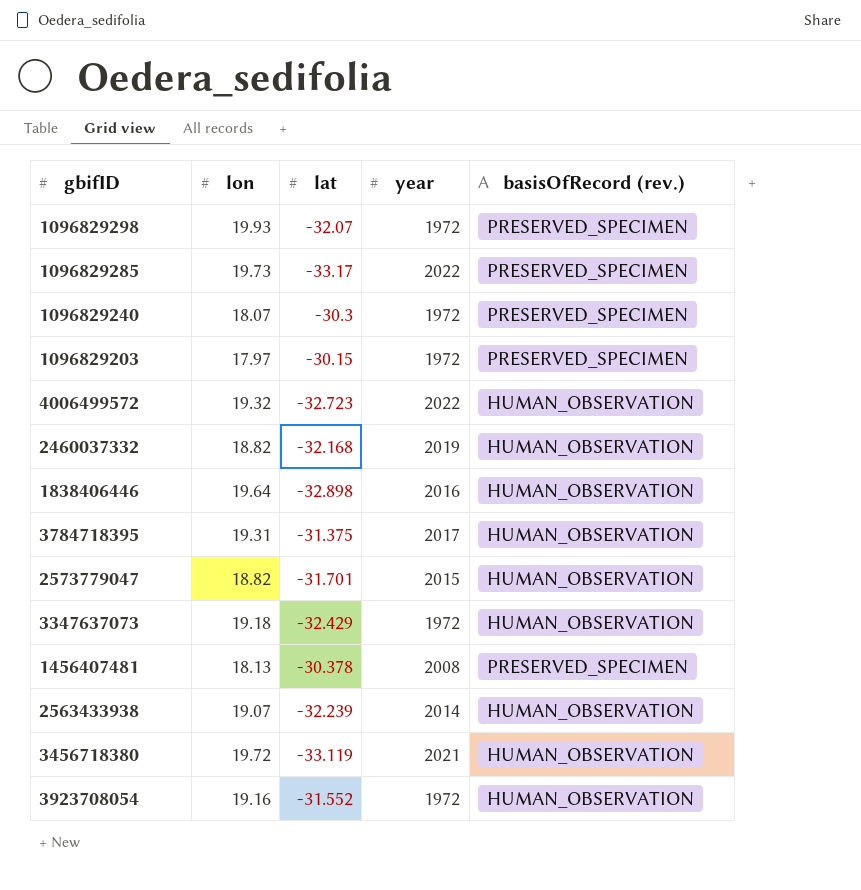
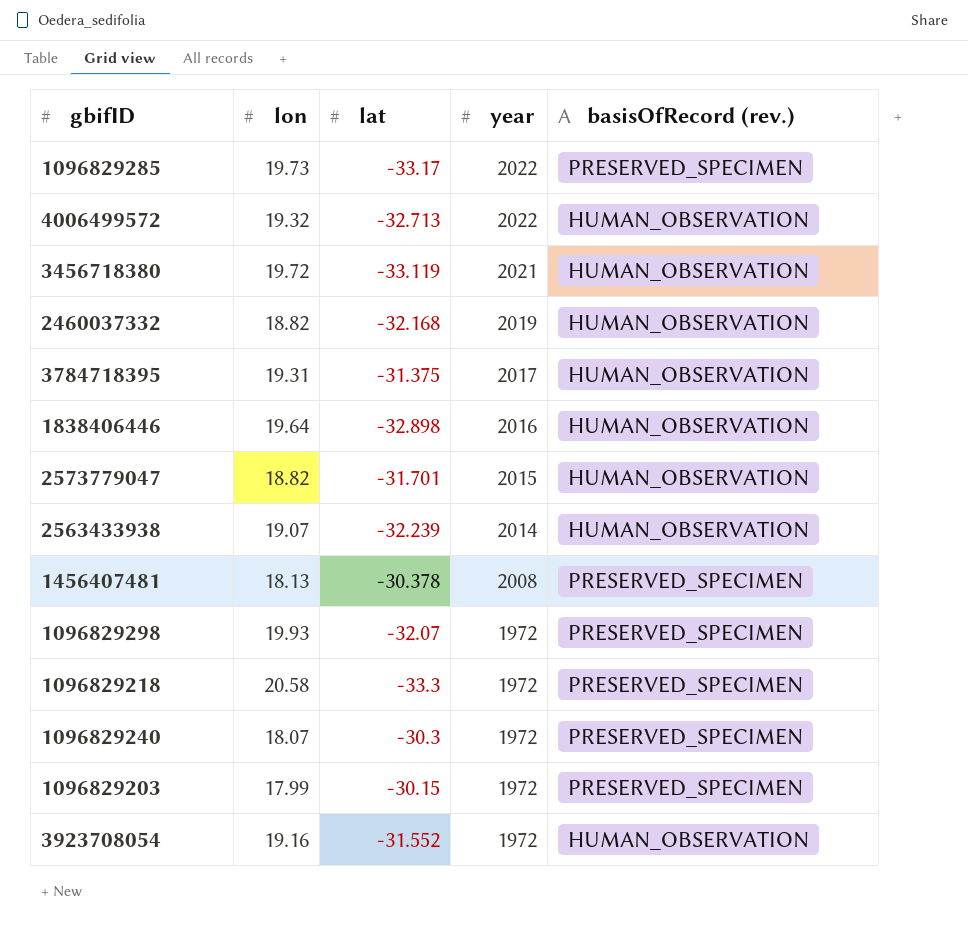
row order: none -> year descending
row 3347637073: 19.18 | -32.429 | 1972 | HUMAN_OBSERVATION -> none
4006499572 | lat: -32.723 -> -32.713
row 1096829218: none -> 20.58 | -33.3 | 1972 | PRESERVED_SPECIMEN
1096829203 | lon: 17.97 -> 17.99

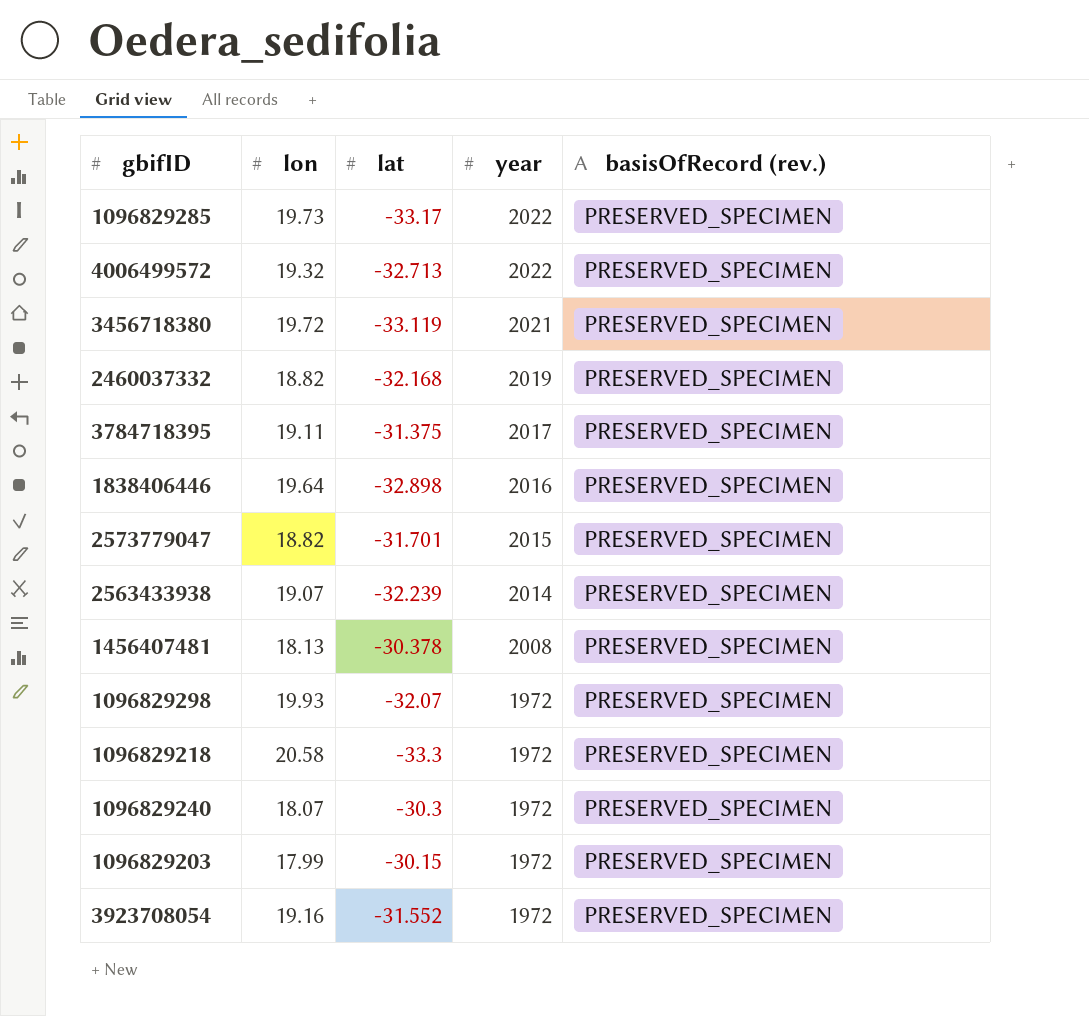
4006499572 | basisOfRecord (rev.): HUMAN_OBSERVATION -> PRESERVED_SPECIMEN
3456718380 | basisOfRecord (rev.): HUMAN_OBSERVATION -> PRESERVED_SPECIMEN
2460037332 | basisOfRecord (rev.): HUMAN_OBSERVATION -> PRESERVED_SPECIMEN
3784718395 | lon: 19.31 -> 19.11
3784718395 | basisOfRecord (rev.): HUMAN_OBSERVATION -> PRESERVED_SPECIMEN
1838406446 | basisOfRecord (rev.): HUMAN_OBSERVATION -> PRESERVED_SPECIMEN
2573779047 | basisOfRecord (rev.): HUMAN_OBSERVATION -> PRESERVED_SPECIMEN
2563433938 | basisOfRecord (rev.): HUMAN_OBSERVATION -> PRESERVED_SPECIMEN
3923708054 | basisOfRecord (rev.): HUMAN_OBSERVATION -> PRESERVED_SPECIMEN

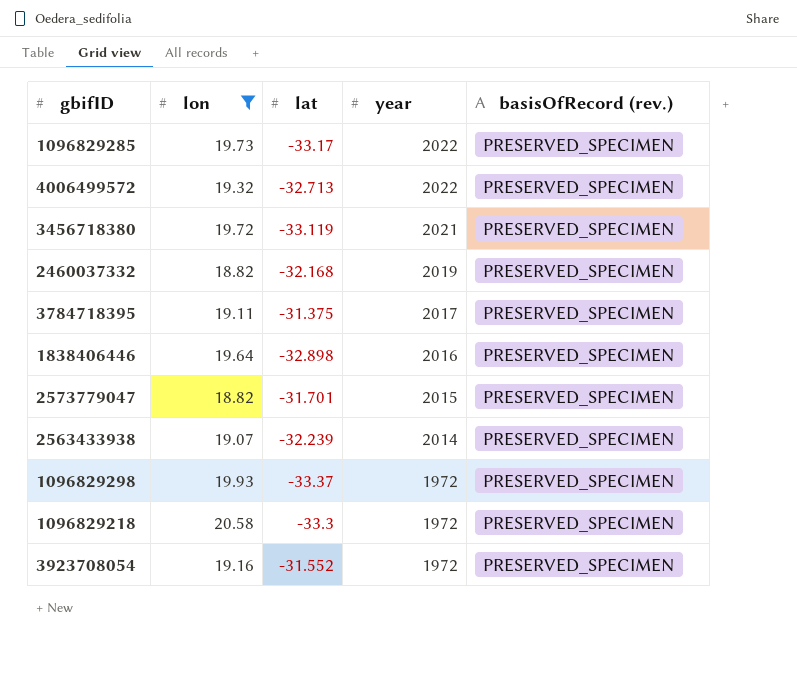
filter: none -> lon >= 18.82
1096829298 | lat: -32.07 -> -33.37

